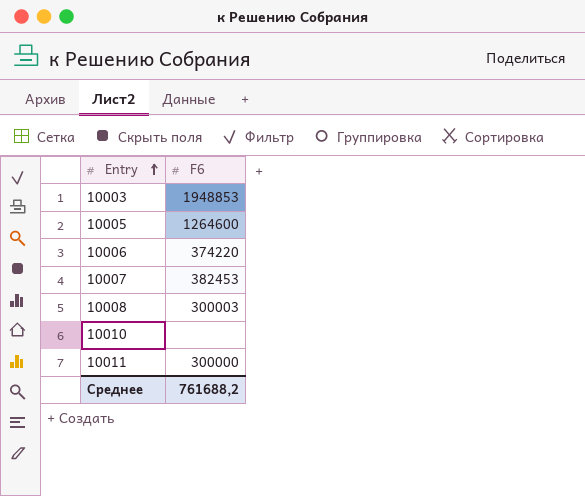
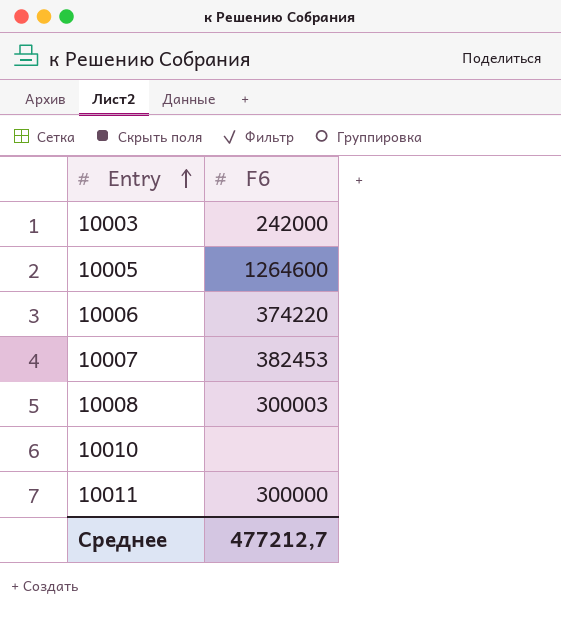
10003 | F6: 1948853 -> 242000
Среднее | F6: 761688,2 -> 477212,7

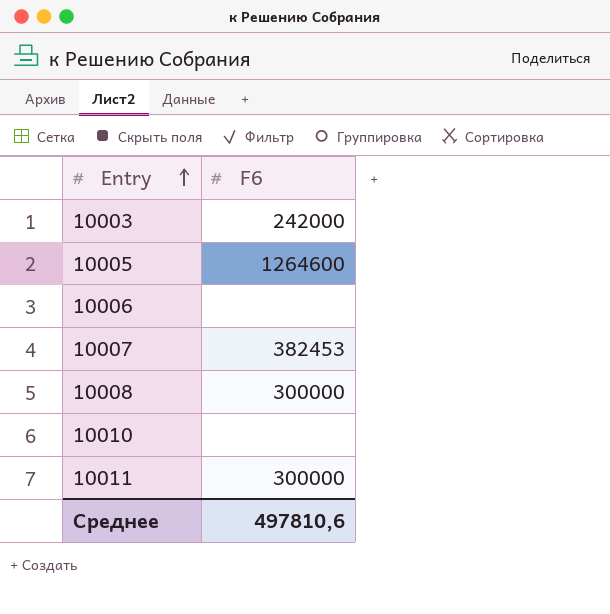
10006 | F6: 374220 -> none
10008 | F6: 300003 -> 300000
Среднее | F6: 477212,7 -> 497810,6

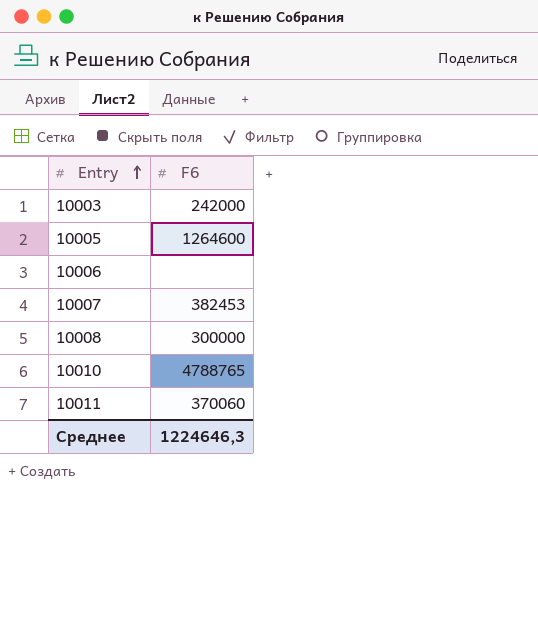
10010 | F6: none -> 4788765
10011 | F6: 300000 -> 370060
Среднее | F6: 497810,6 -> 1224646,3

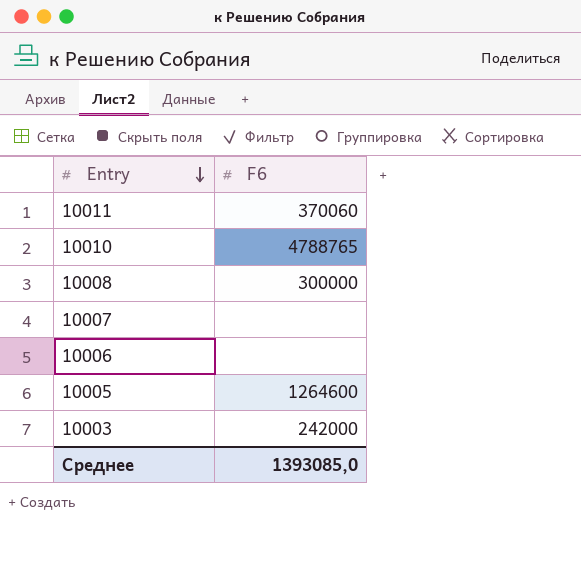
row order: Entry ascending -> Entry descending
10007 | F6: 382453 -> none
Среднее | F6: 1224646,3 -> 1393085,0

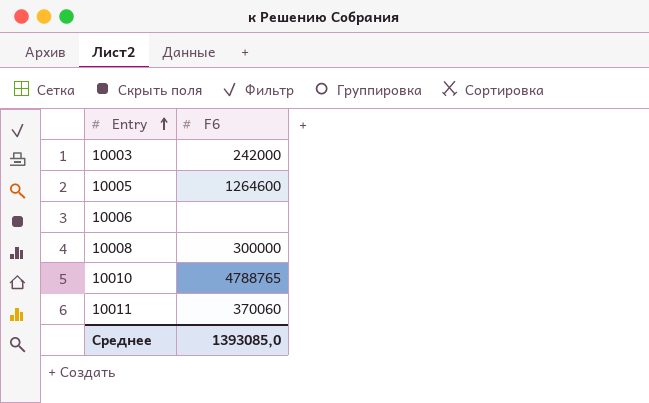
row order: Entry descending -> Entry ascending
row 10007: none -> none

